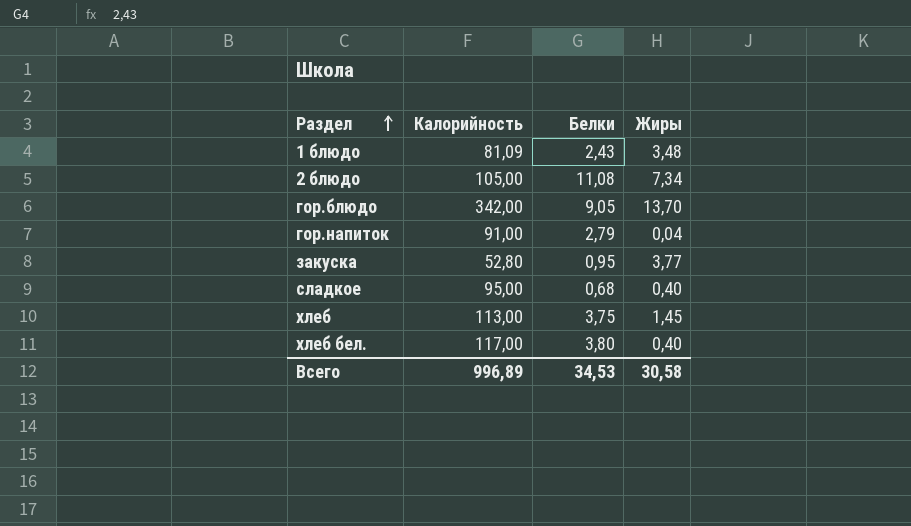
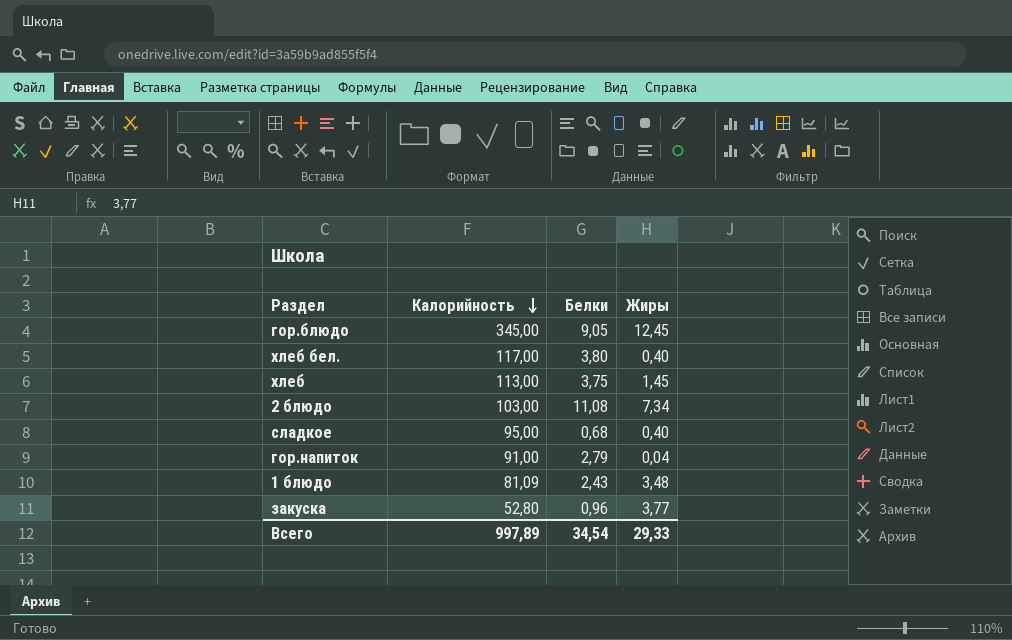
row order: Раздел ascending -> Калорийность descending
гор.блюдо | Калорийность: 342,00 -> 345,00
гор.блюдо | Жиры: 13,70 -> 12,45
2 блюдо | Калорийность: 105,00 -> 103,00
закуска | Белки: 0,95 -> 0,96
Всего | Калорийность: 996,89 -> 997,89
Всего | Белки: 34,53 -> 34,54
Всего | Жиры: 30,58 -> 29,33

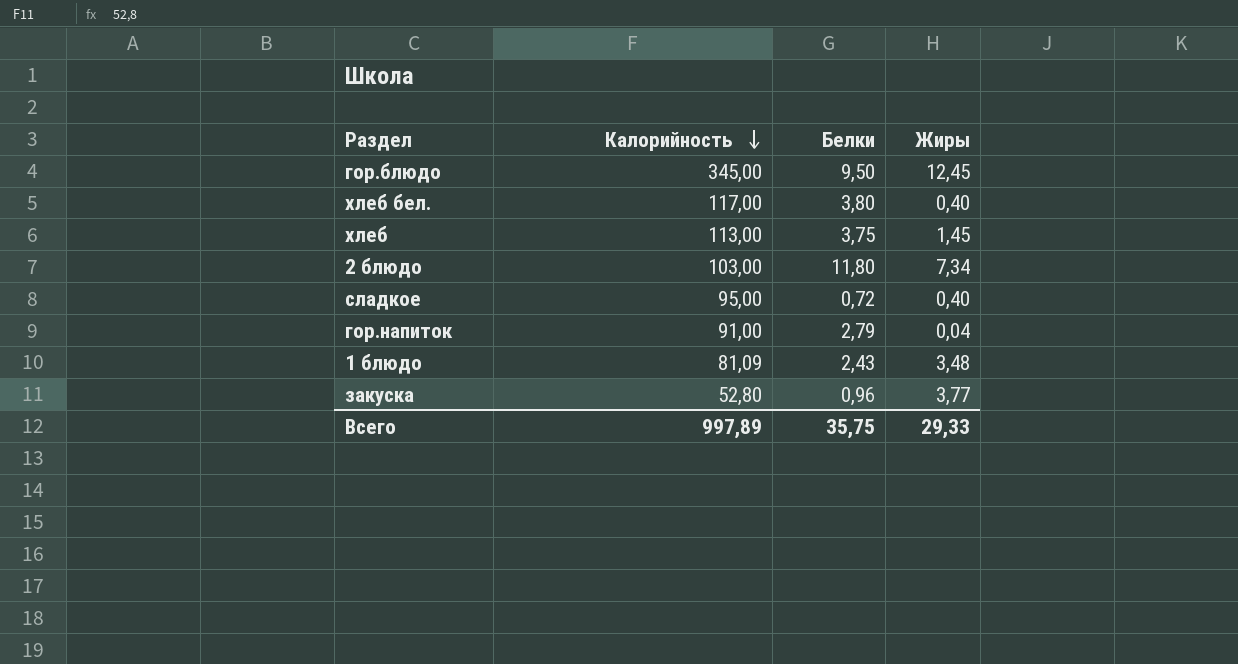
гор.блюдо | Белки: 9,05 -> 9,50
2 блюдо | Белки: 11,08 -> 11,80
сладкое | Белки: 0,68 -> 0,72
Всего | Белки: 34,54 -> 35,75

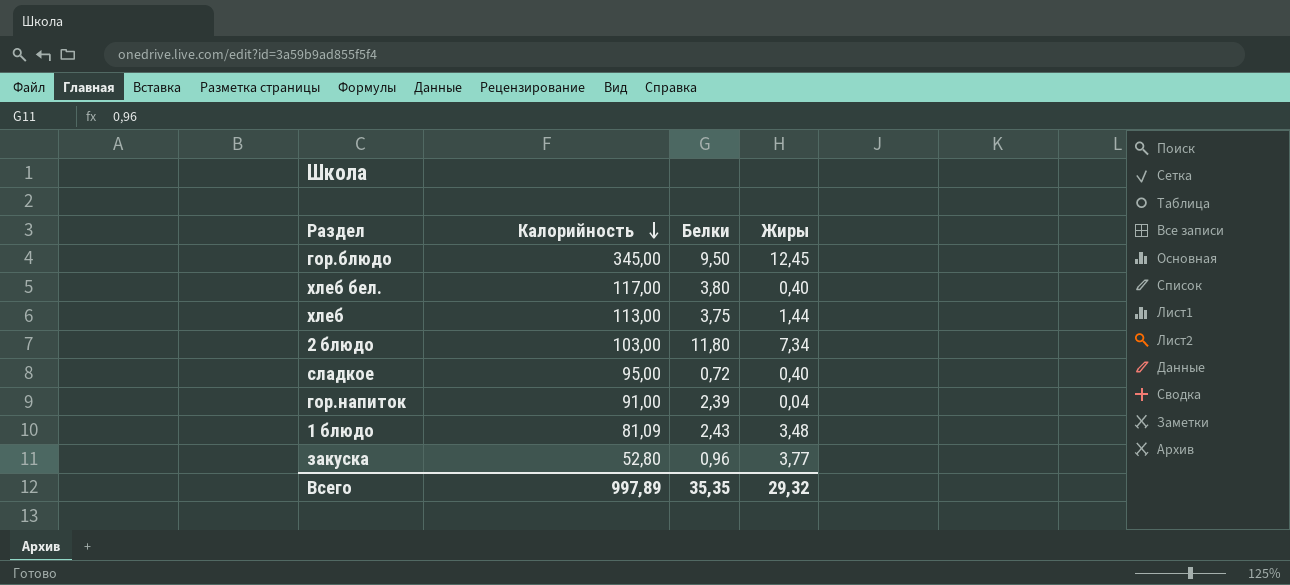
хлеб | Жиры: 1,45 -> 1,44
гор.напиток | Белки: 2,79 -> 2,39
Всего | Белки: 35,75 -> 35,35
Всего | Жиры: 29,33 -> 29,32

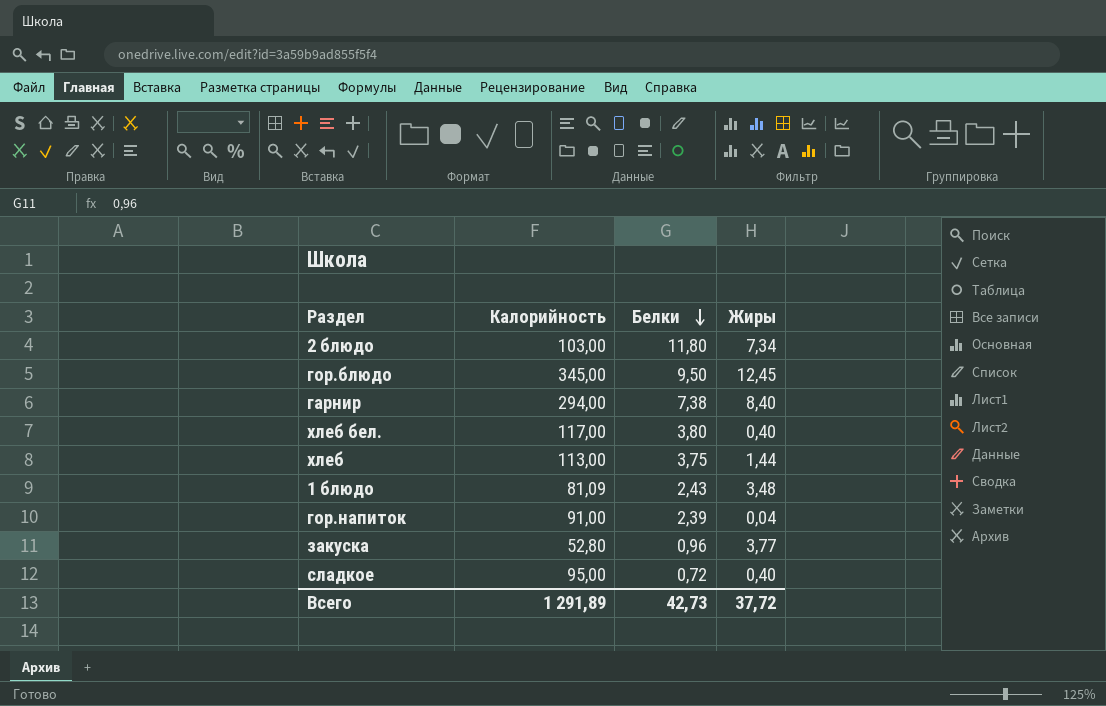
row order: Калорийность descending -> Белки descending
row гарнир: none -> 294,00 | 7,38 | 8,40
Всего | Калорийность: 997,89 -> 1 291,89
Всего | Белки: 35,35 -> 42,73
Всего | Жиры: 29,32 -> 37,72

